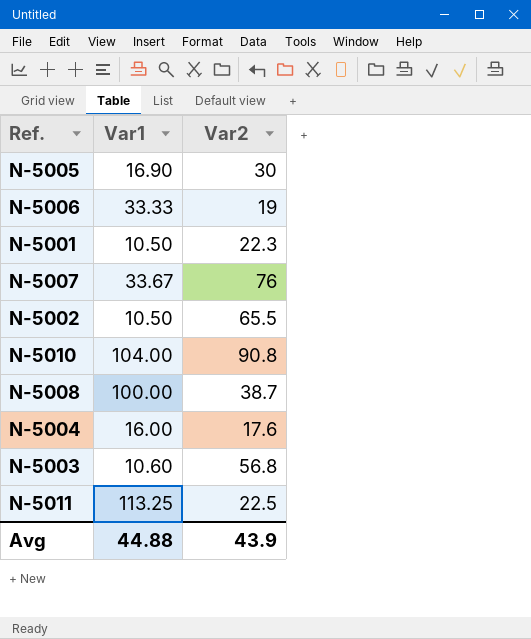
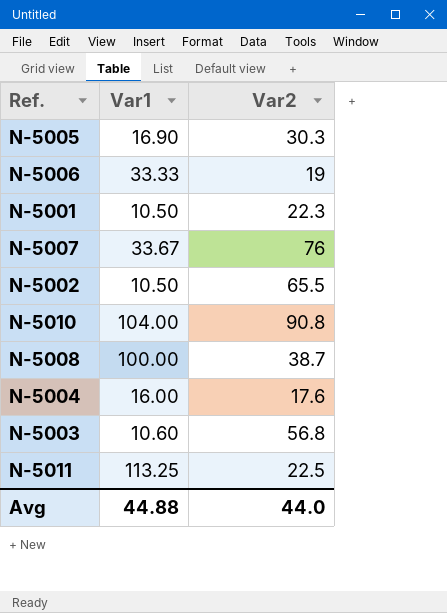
N-5005 | Var2: 30 -> 30.3
Avg | Var2: 43.9 -> 44.0

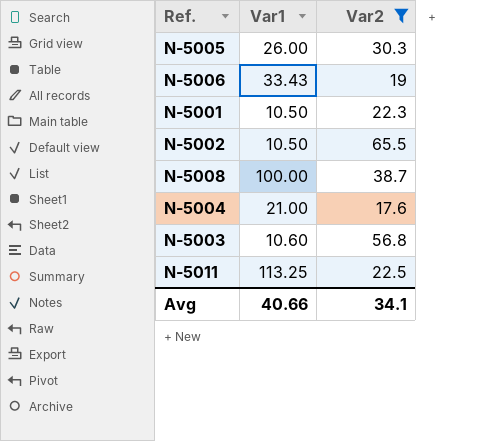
filter: none -> Var2 <= 65.5
N-5005 | Var1: 16.90 -> 26.00
N-5006 | Var1: 33.33 -> 33.43
N-5004 | Var1: 16.00 -> 21.00
Avg | Var1: 44.88 -> 40.66
Avg | Var2: 44.0 -> 34.1

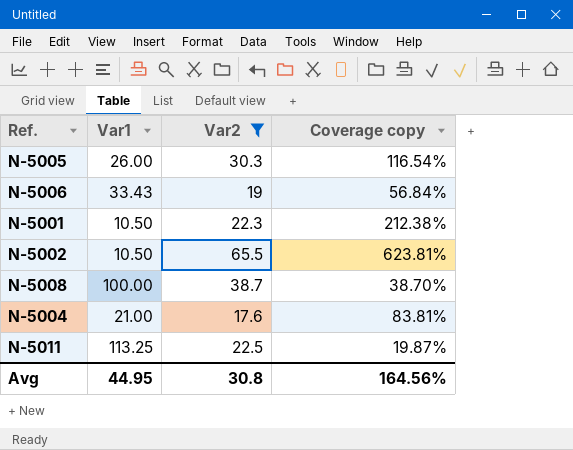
column Coverage copy | formula: none -> [Var2] / [Var1]
row N-5003: 10.60 | 56.8 -> none
Avg | Var1: 40.66 -> 44.95
Avg | Var2: 34.1 -> 30.8

